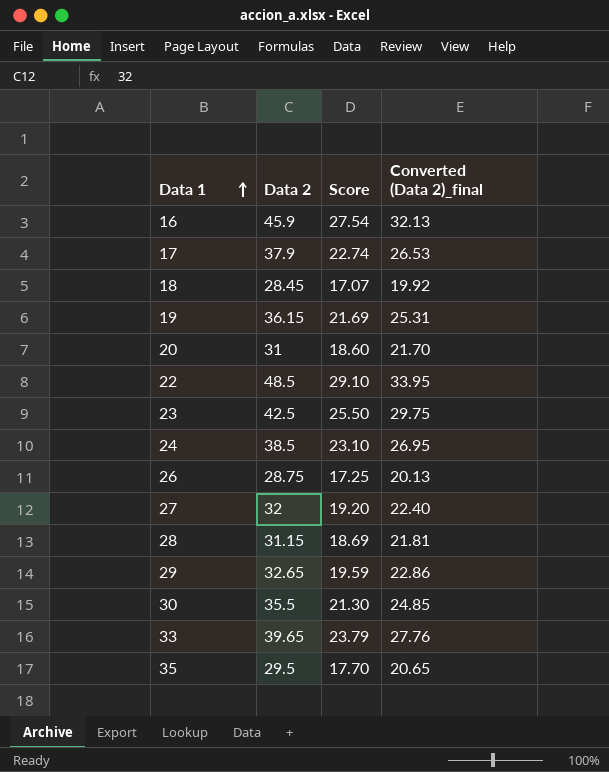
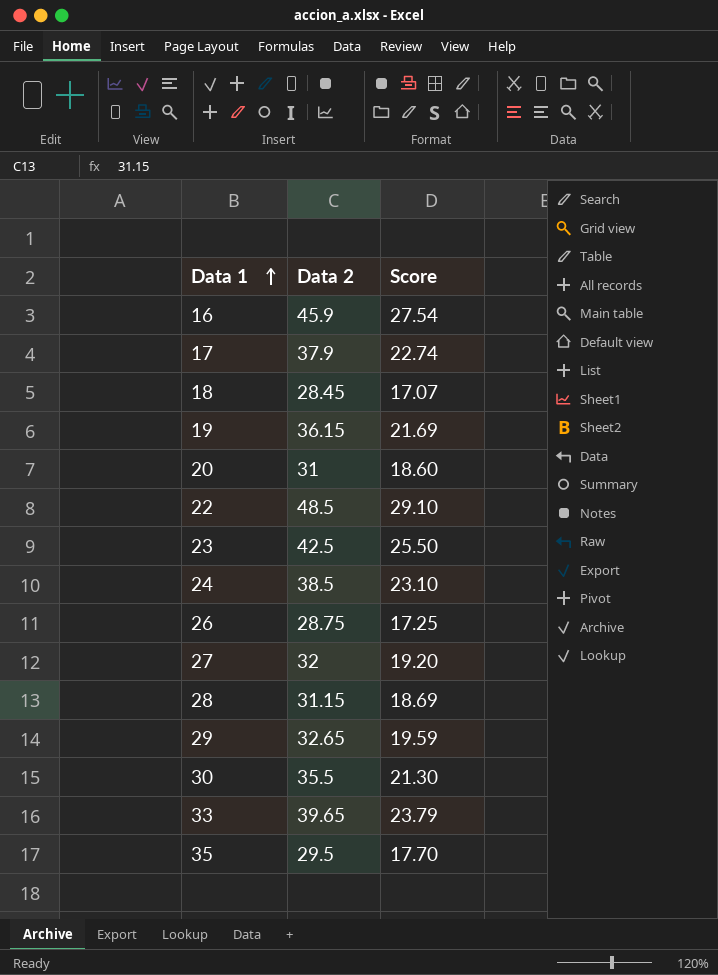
column Converted (Data 2)_final | formula: [Data 2] * 0.7 -> none

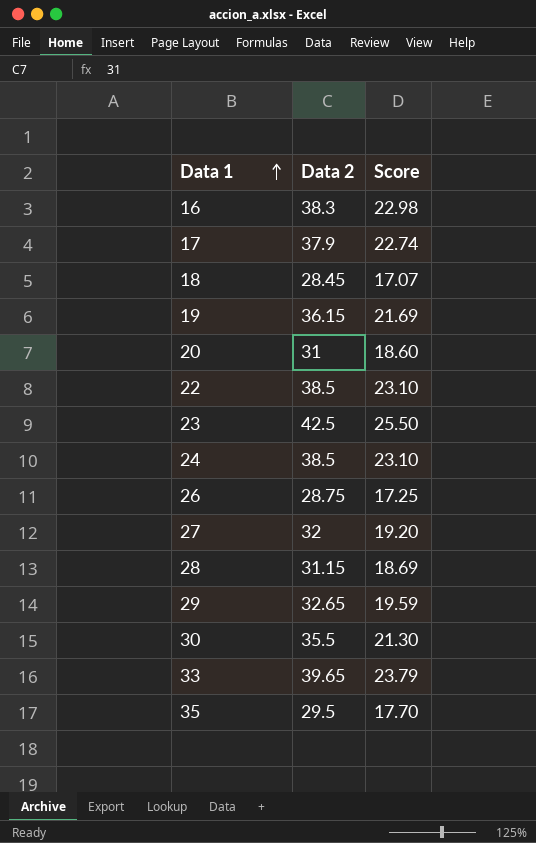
16 | Data 2: 45.9 -> 38.3
16 | Score: 27.54 -> 22.98
22 | Data 2: 48.5 -> 38.5
22 | Score: 29.10 -> 23.10

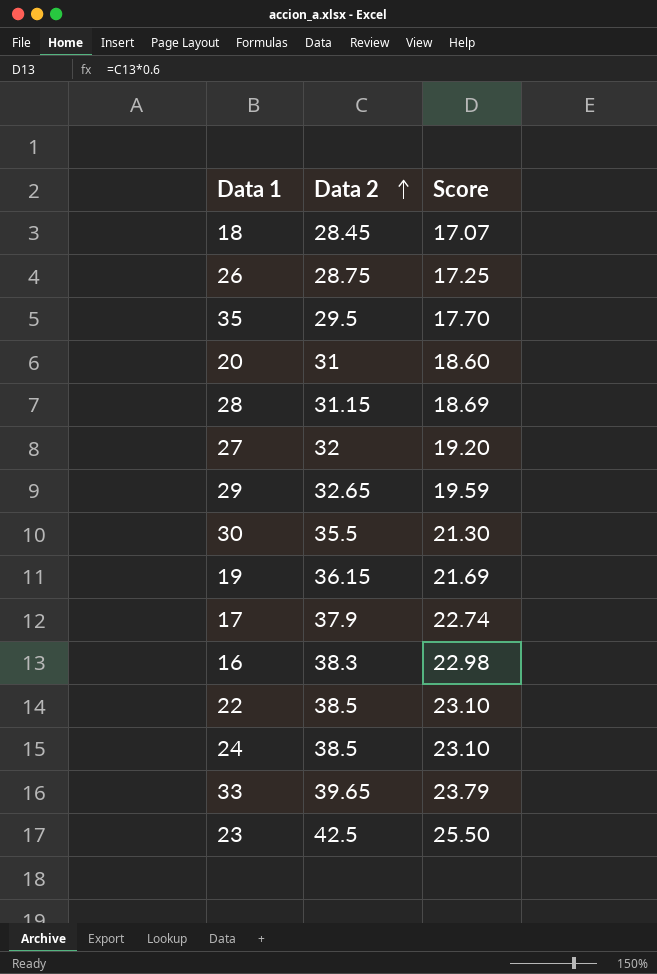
row order: Data 1 ascending -> Data 2 ascending

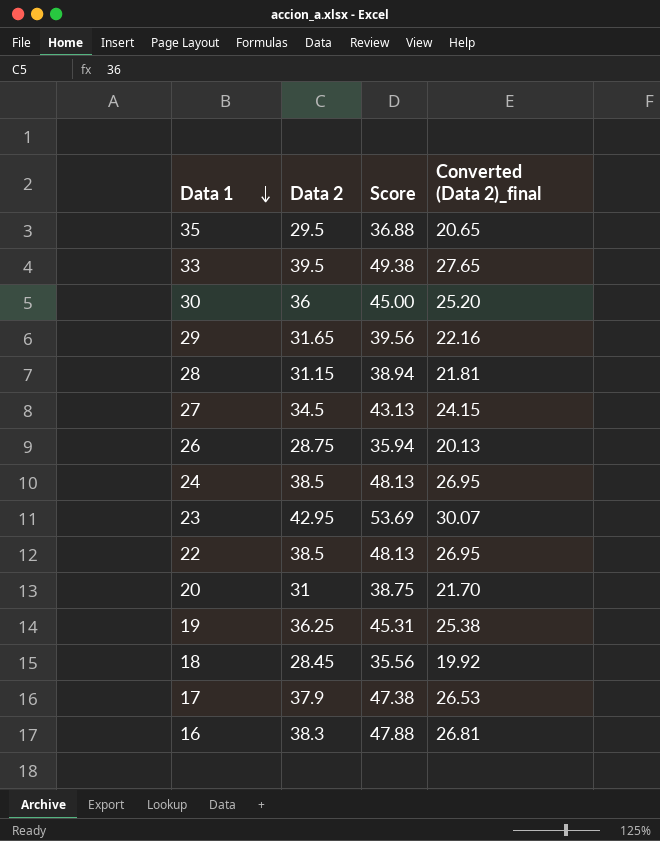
row order: Data 2 ascending -> Data 1 descending
column Score | formula: [Data 2] * 0.6 -> [Data 2] * 1.25
column Converted (Data 2)_final | formula: none -> [Data 2] * 0.7
33 | Data 2: 39.65 -> 39.5
30 | Data 2: 35.5 -> 36
29 | Data 2: 32.65 -> 31.65
27 | Data 2: 32 -> 34.5
23 | Data 2: 42.5 -> 42.95
19 | Data 2: 36.15 -> 36.25

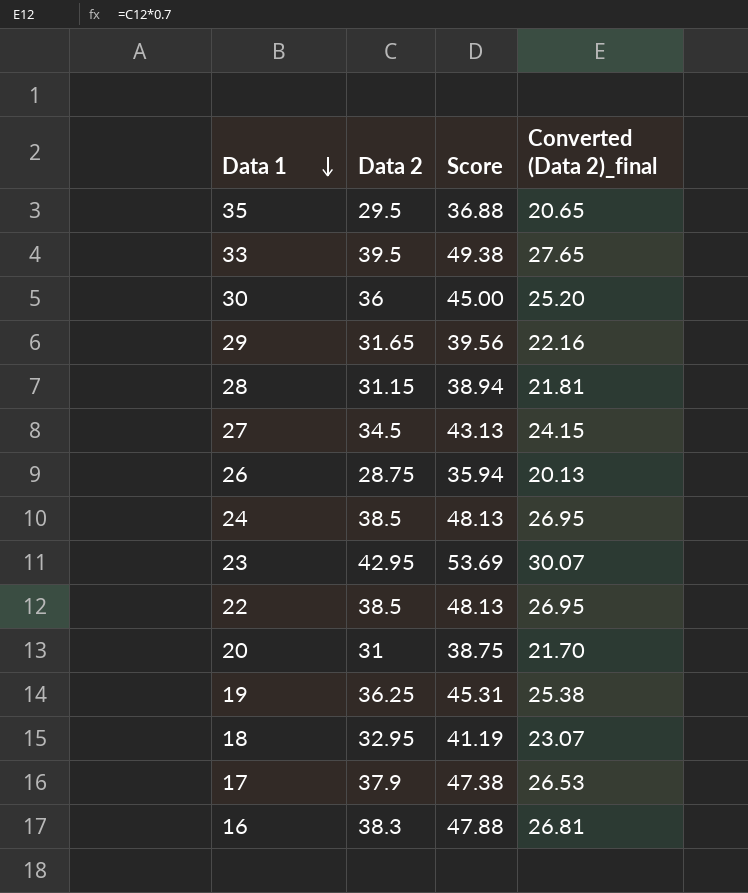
18 | Data 2: 28.45 -> 32.95
18 | Score: 35.56 -> 41.19
18 | Converted (Data 2)_final: 19.92 -> 23.07

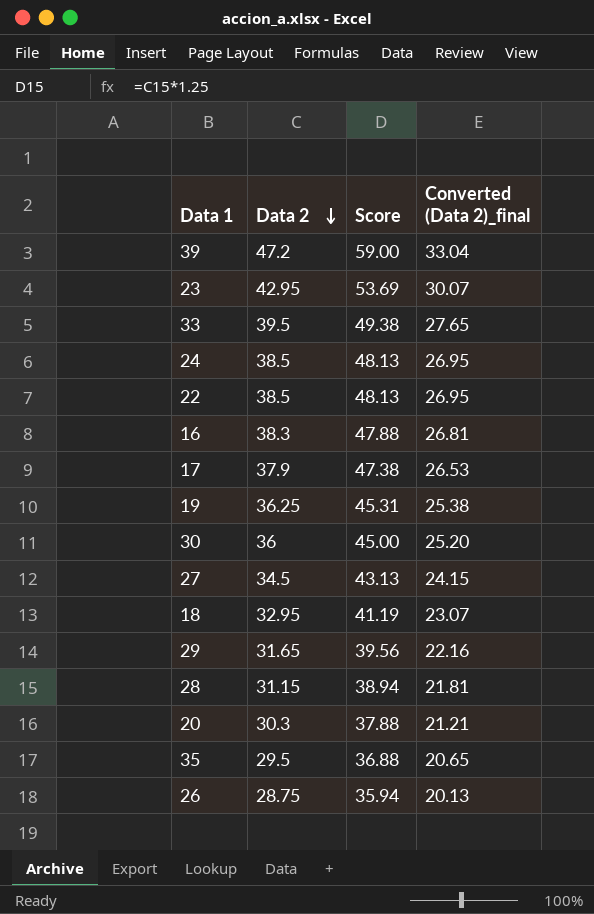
row order: Data 1 descending -> Data 2 descending
row 39: none -> 47.2 | 59.00 | 33.04
20 | Data 2: 31 -> 30.3
20 | Score: 38.75 -> 37.88
20 | Converted (Data 2)_final: 21.70 -> 21.21

